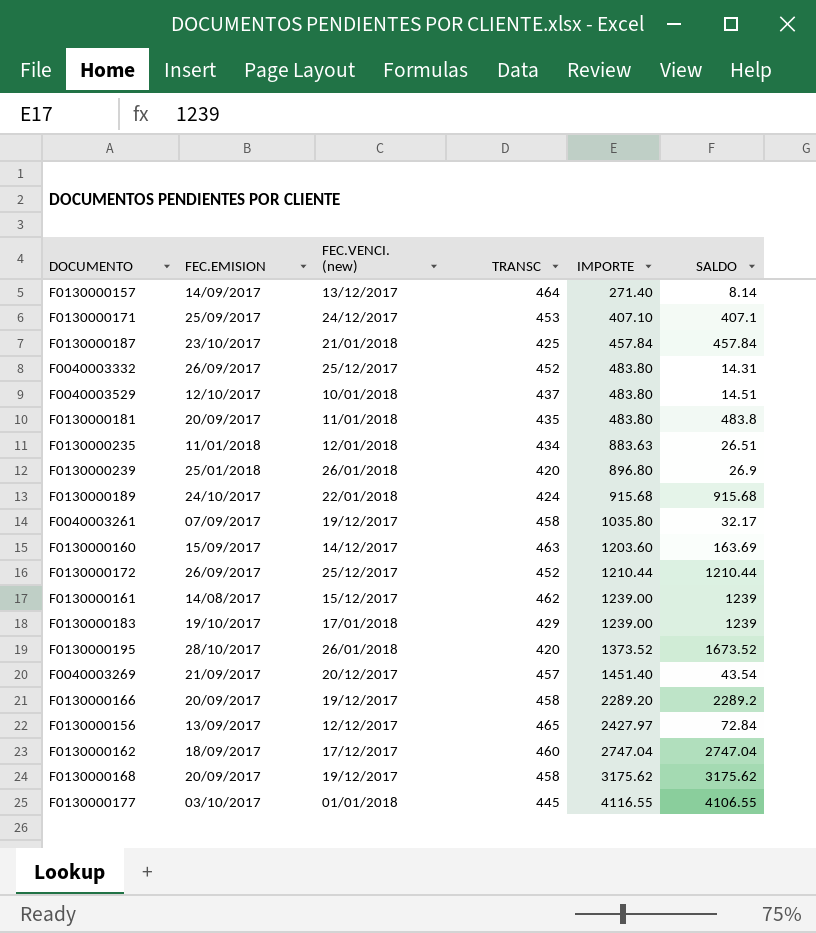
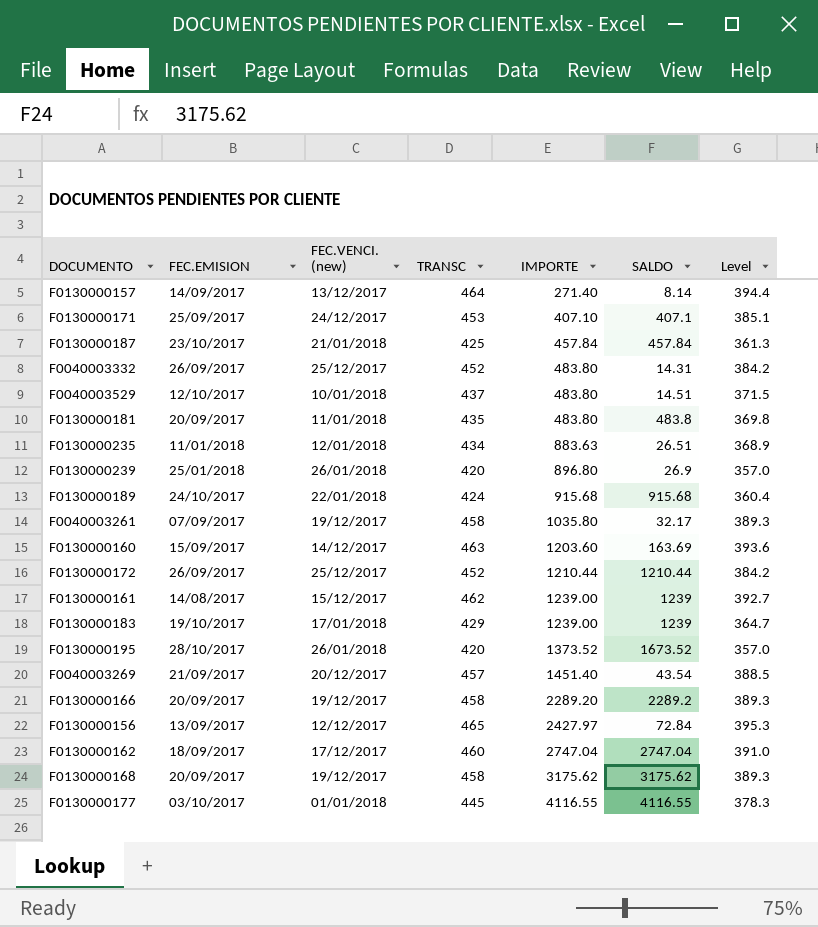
column Level | formula: none -> [TRANSC] * 0.85
F0130000177 | SALDO: 4106.55 -> 4116.55

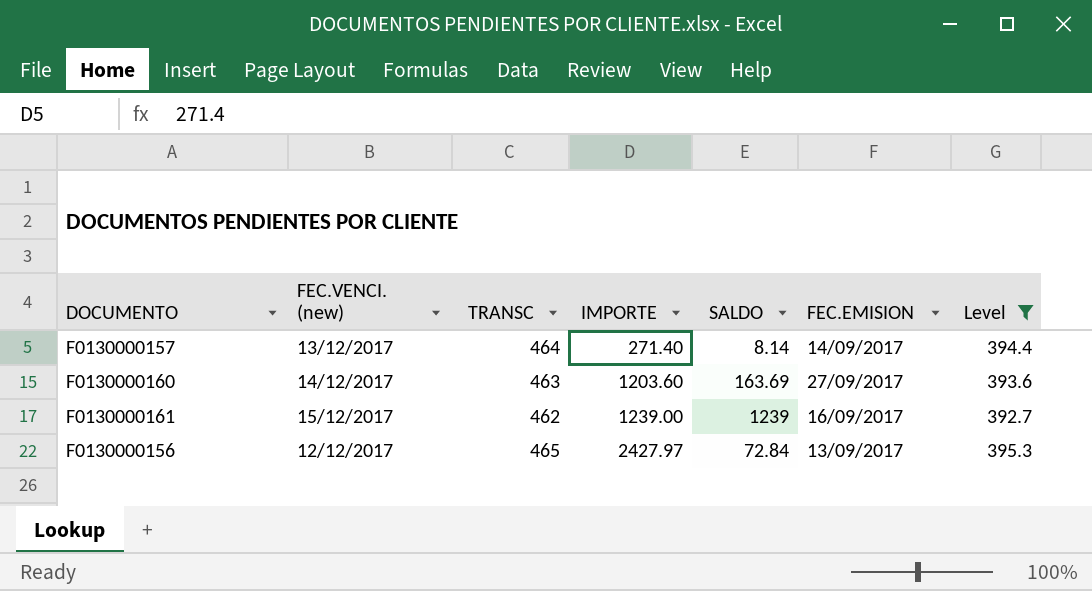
filter: none -> Level >= 392.7
column FEC.EMISION | position: 2 -> 6
F0130000160 | FEC.EMISION: 15/09/2017 -> 27/09/2017
F0130000161 | FEC.EMISION: 14/08/2017 -> 16/09/2017

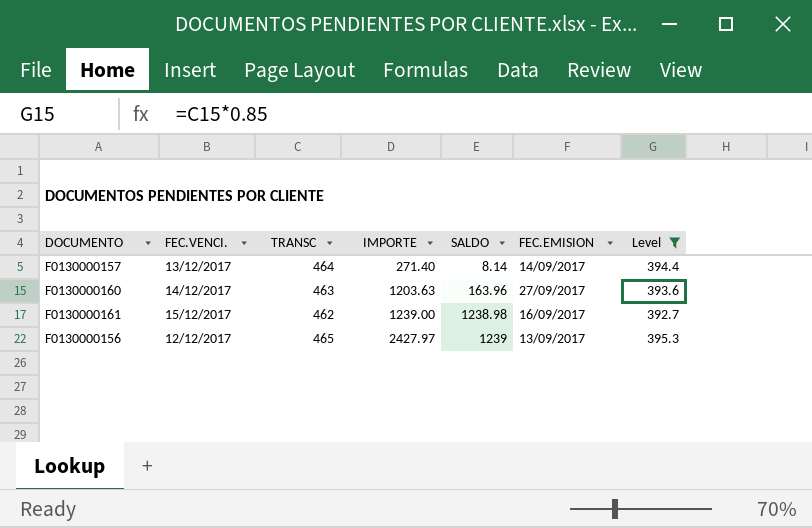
column name: FEC.VENCI. (new) -> FEC.VENCI.
F0130000160 | IMPORTE: 1203.60 -> 1203.63
F0130000160 | SALDO: 163.69 -> 163.96
F0130000161 | SALDO: 1239 -> 1238.98
F0130000156 | SALDO: 72.84 -> 1239

